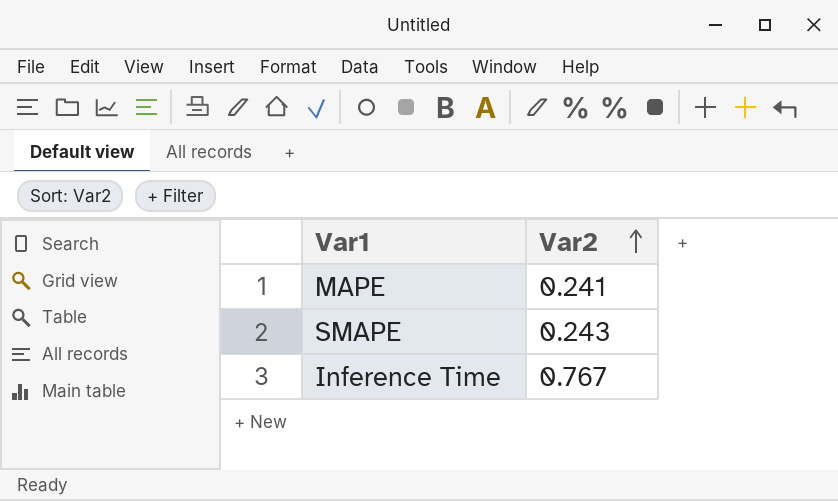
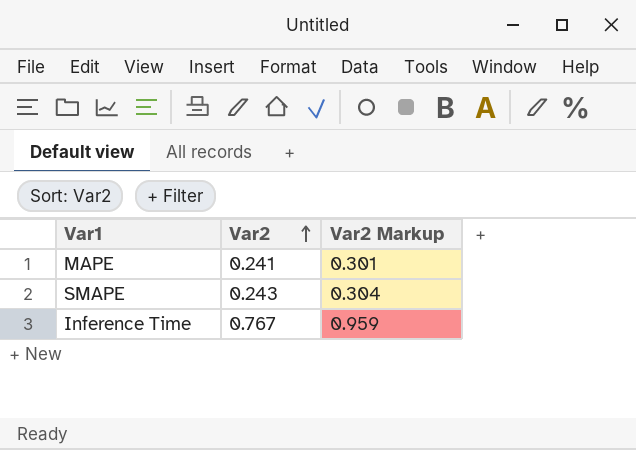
column Var2 Markup | formula: none -> [Var2] * 1.25

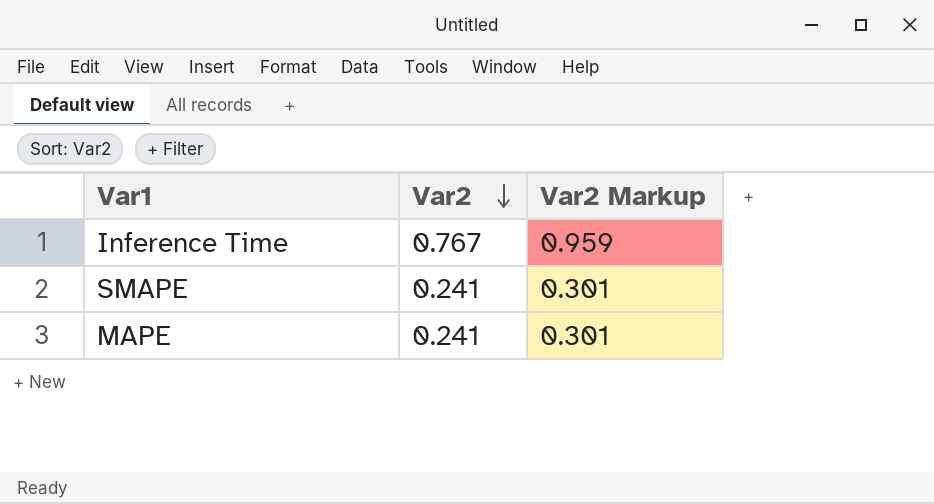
row order: Var2 ascending -> Var2 descending
SMAPE | Var2: 0.243 -> 0.241
SMAPE | Var2 Markup: 0.304 -> 0.301

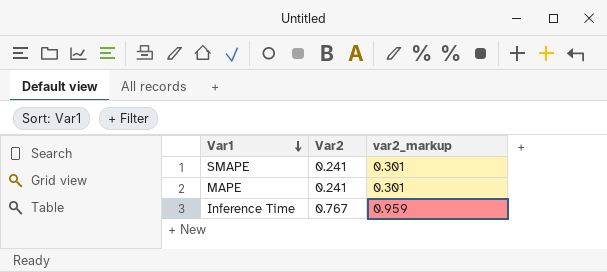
row order: Var2 descending -> Var1 descending
column name: Var2 Markup -> var2_markup

